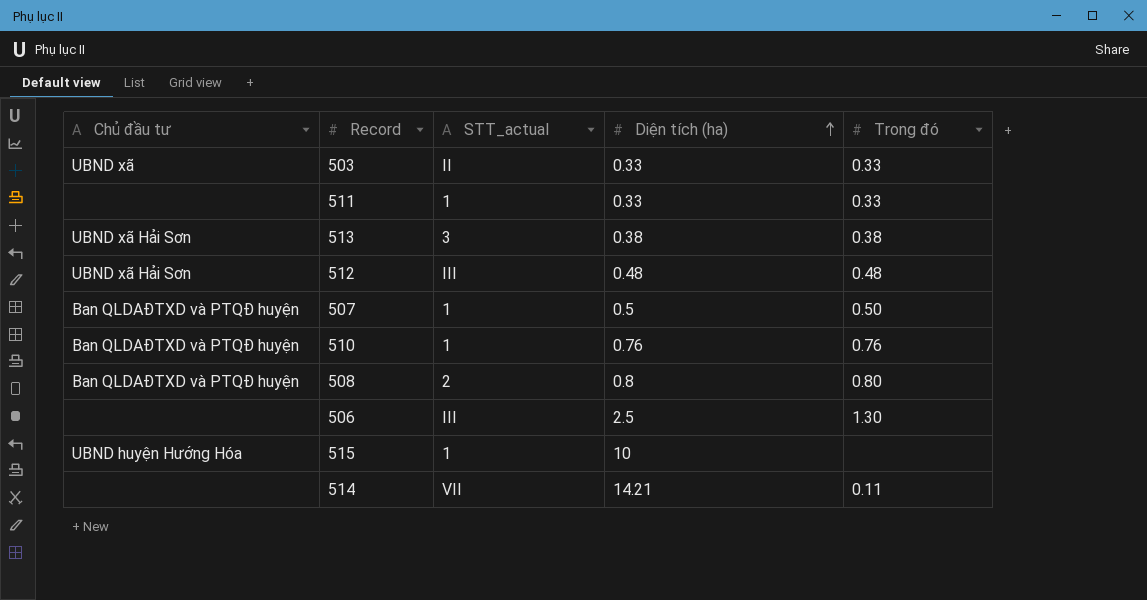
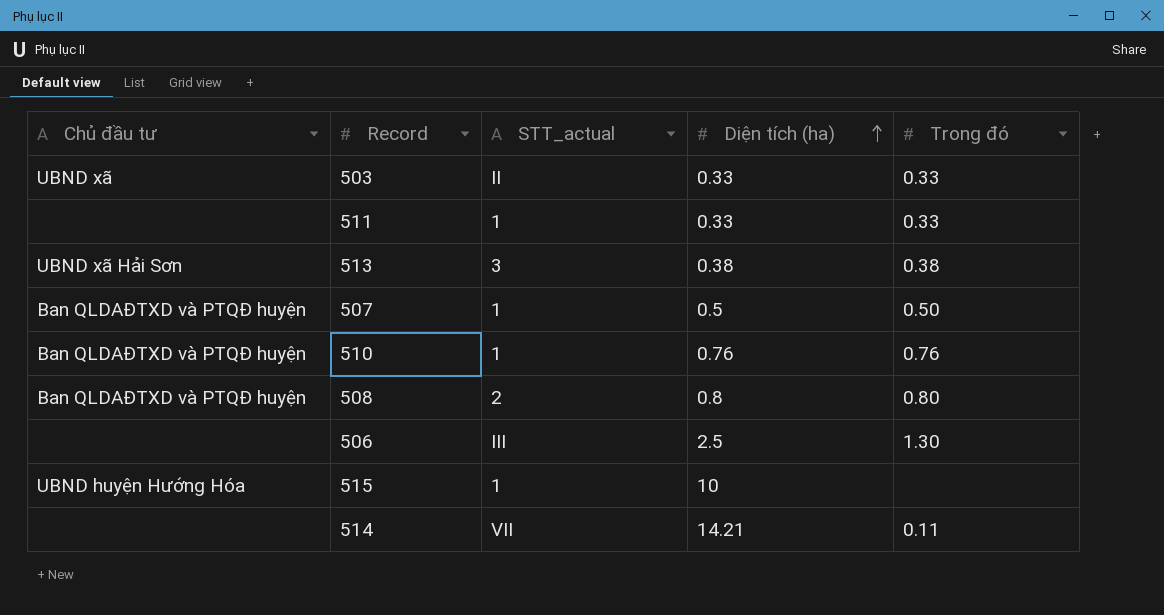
row 512: UBND xã Hải Sơn | III | 0.48 | 0.48 -> none

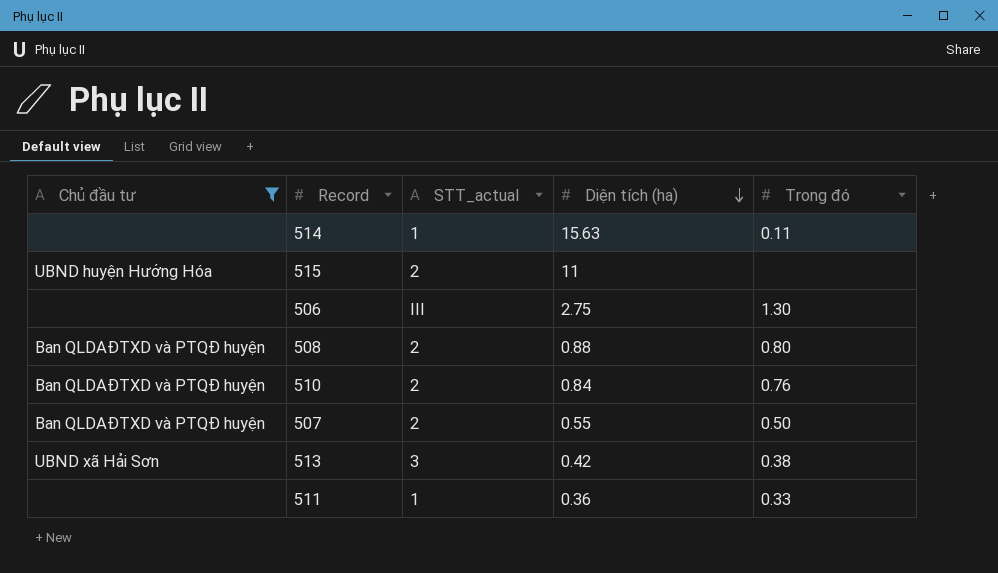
filter: none -> Chủ đầu tư != UBND xã
row order: Diện tích (ha) ascending -> Diện tích (ha) descending
514 | STT_actual: VII -> 1
514 | Diện tích (ha): 14.21 -> 15.63
515 | STT_actual: 1 -> 2
515 | Diện tích (ha): 10 -> 11
506 | Diện tích (ha): 2.5 -> 2.75
508 | Diện tích (ha): 0.8 -> 0.88
510 | STT_actual: 1 -> 2
510 | Diện tích (ha): 0.76 -> 0.84
507 | STT_actual: 1 -> 2
507 | Diện tích (ha): 0.5 -> 0.55
513 | Diện tích (ha): 0.38 -> 0.42
511 | Diện tích (ha): 0.33 -> 0.36

